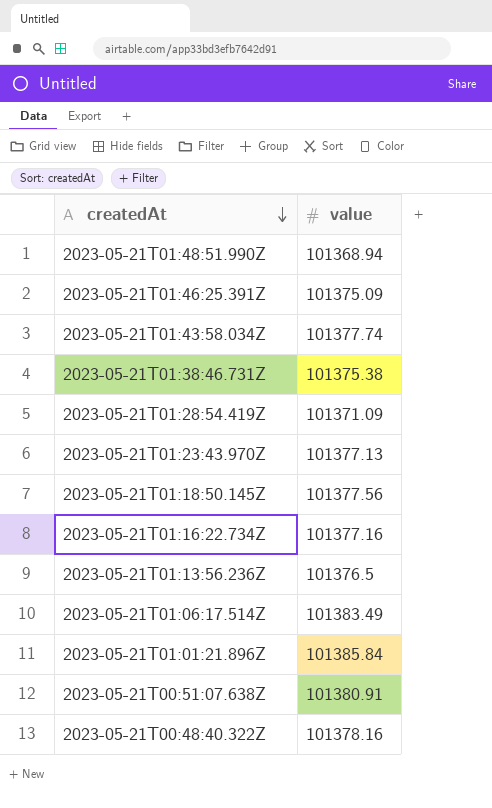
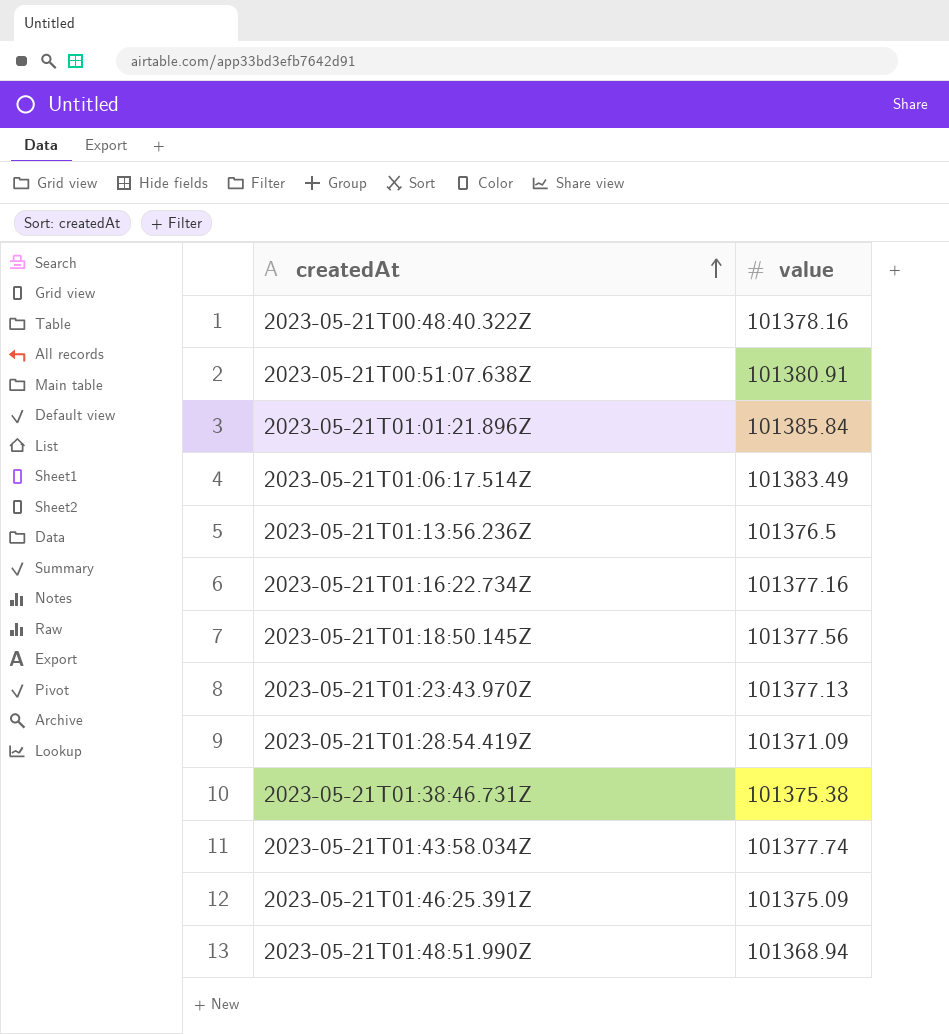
row order: createdAt descending -> createdAt ascending

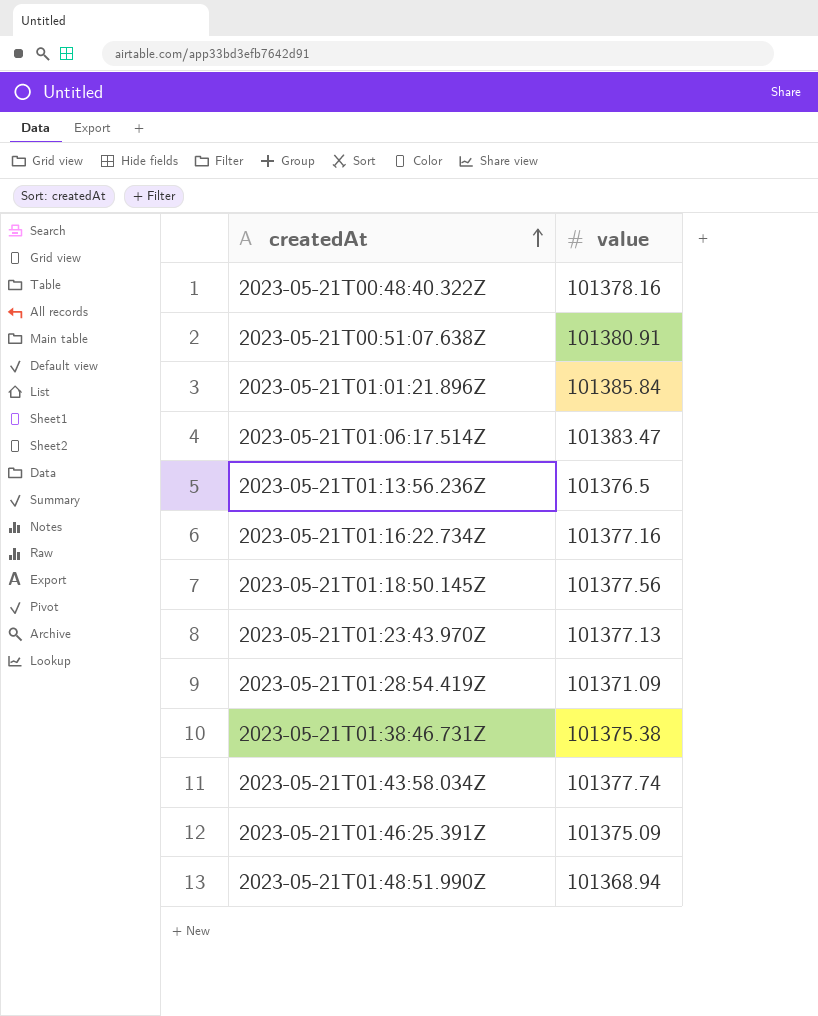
2023-05-21T01:06:17.514Z | value: 101383.49 -> 101383.47

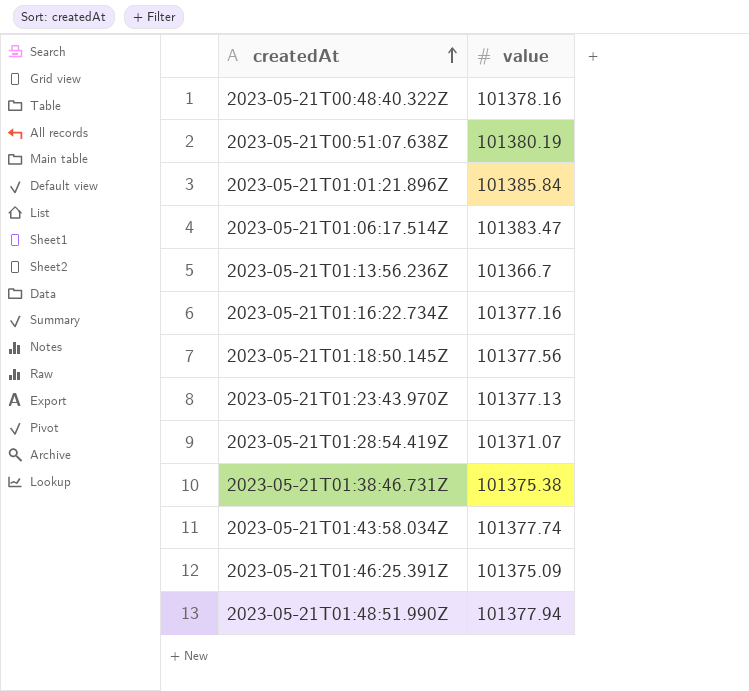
2023-05-21T00:51:07.638Z | value: 101380.91 -> 101380.19
2023-05-21T01:13:56.236Z | value: 101376.5 -> 101366.7
2023-05-21T01:28:54.419Z | value: 101371.09 -> 101371.07
2023-05-21T01:48:51.990Z | value: 101368.94 -> 101377.94

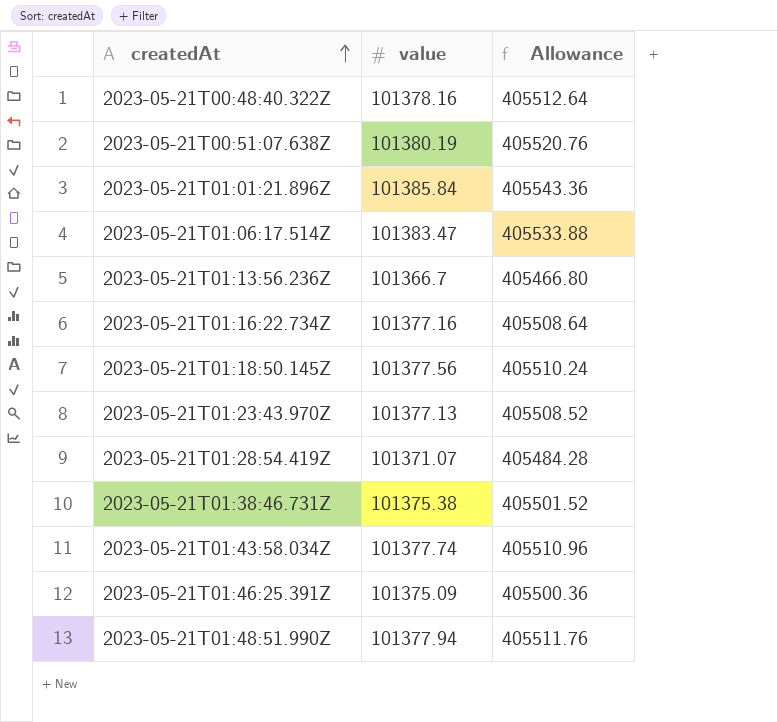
column Allowance | formula: none -> [value] * 4

